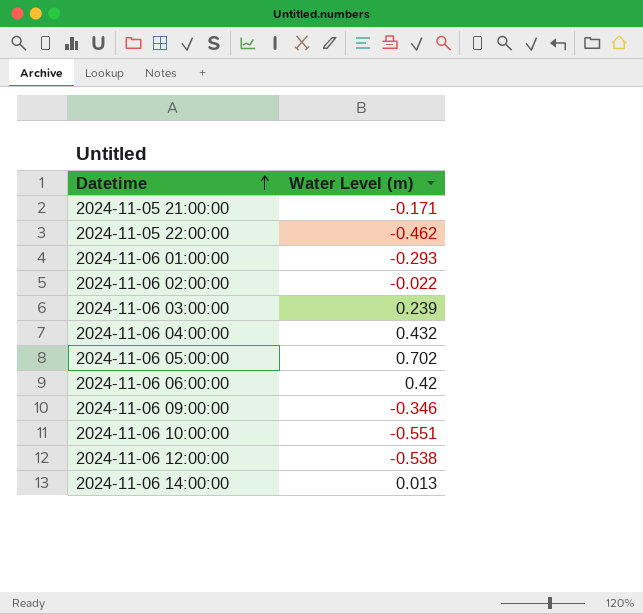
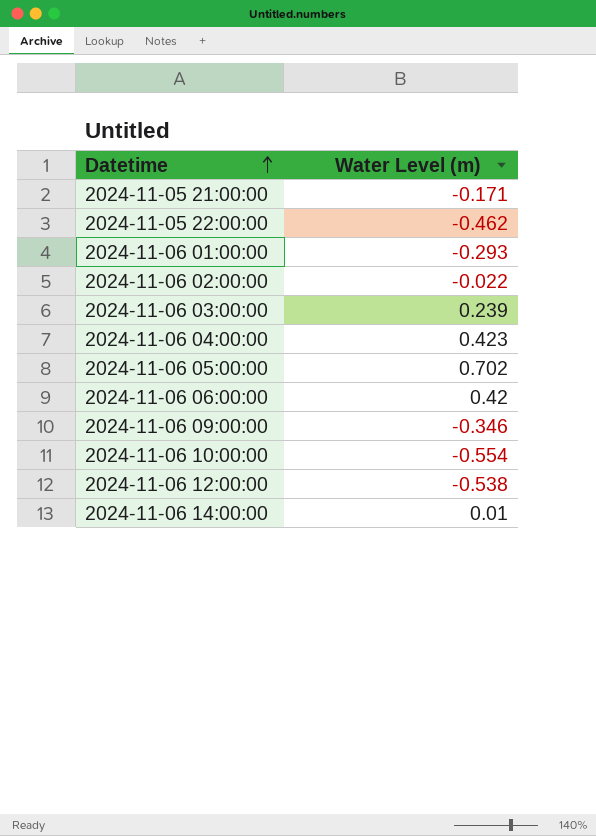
2024-11-06 04:00:00 | Water Level (m): 0.432 -> 0.423
2024-11-06 10:00:00 | Water Level (m): -0.551 -> -0.554
2024-11-06 14:00:00 | Water Level (m): 0.013 -> 0.01

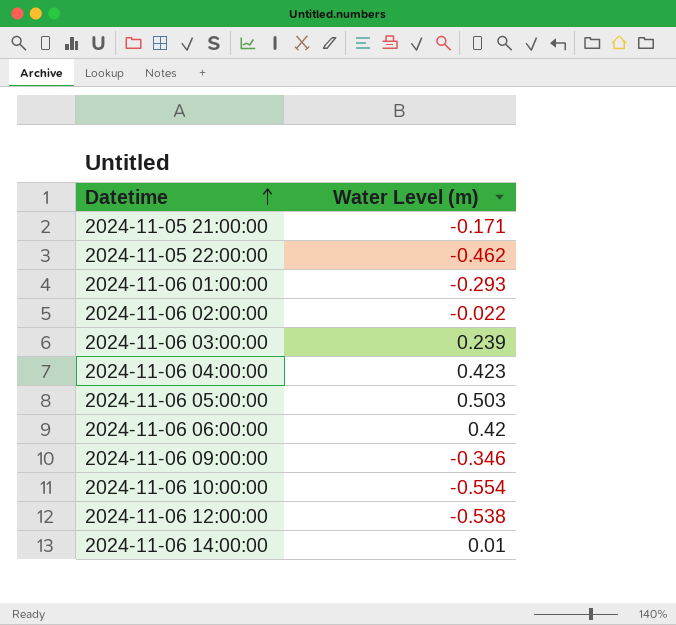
2024-11-06 05:00:00 | Water Level (m): 0.702 -> 0.503

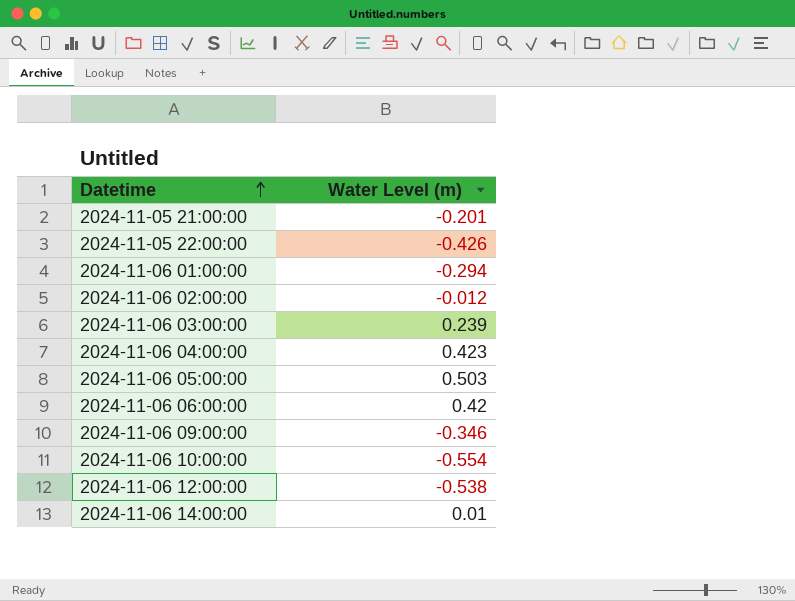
2024-11-05 21:00:00 | Water Level (m): -0.171 -> -0.201
2024-11-05 22:00:00 | Water Level (m): -0.462 -> -0.426
2024-11-06 01:00:00 | Water Level (m): -0.293 -> -0.294
2024-11-06 02:00:00 | Water Level (m): -0.022 -> -0.012

